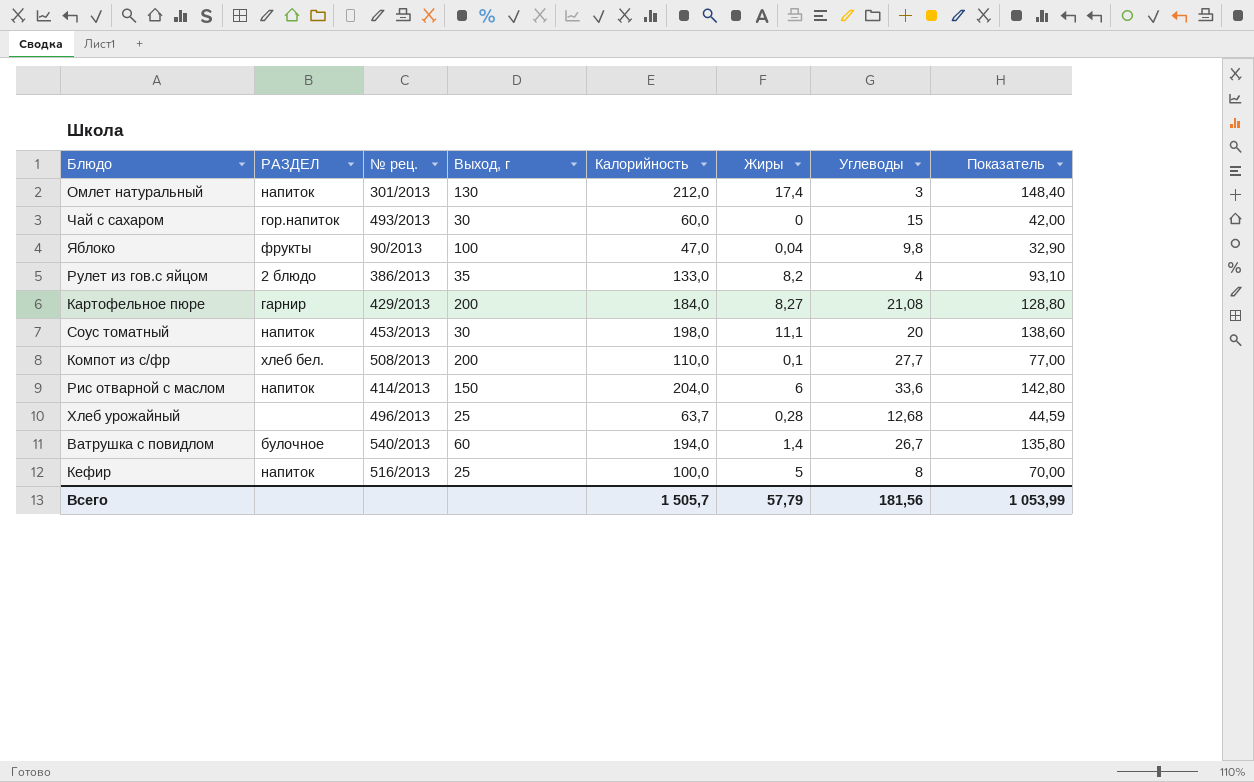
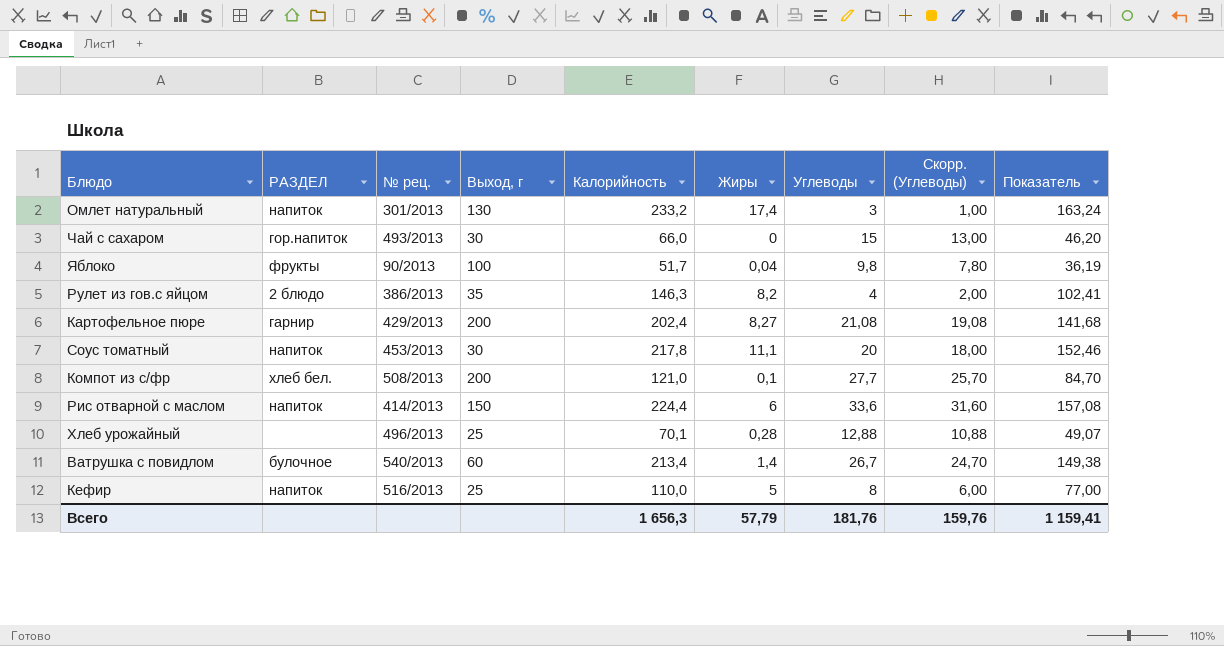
column Скорр. (Углеводы) | formula: none -> [Углеводы] - 2
Омлет натуральный | Калорийность: 212,0 -> 233,2
Омлет натуральный | Показатель: 148,40 -> 163,24
Чай с сахаром | Калорийность: 60,0 -> 66,0
Чай с сахаром | Показатель: 42,00 -> 46,20
Яблоко | Калорийность: 47,0 -> 51,7
Яблоко | Показатель: 32,90 -> 36,19
Рулет из гов.с яйцом | Калорийность: 133,0 -> 146,3
Рулет из гов.с яйцом | Показатель: 93,10 -> 102,41
Картофельное пюре | Калорийность: 184,0 -> 202,4
Картофельное пюре | Показатель: 128,80 -> 141,68
Соус томатный | Калорийность: 198,0 -> 217,8
Соус томатный | Показатель: 138,60 -> 152,46
Компот из с/фр | Калорийность: 110,0 -> 121,0
Компот из с/фр | Показатель: 77,00 -> 84,70
Рис отварной с маслом | Калорийность: 204,0 -> 224,4
Рис отварной с маслом | Показатель: 142,80 -> 157,08
Хлеб урожайный | Калорийность: 63,7 -> 70,1
Хлеб урожайный | Углеводы: 12,68 -> 12,88
Хлеб урожайный | Показатель: 44,59 -> 49,07
Ватрушка с повидлом | Калорийность: 194,0 -> 213,4
Ватрушка с повидлом | Показатель: 135,80 -> 149,38
Кефир | Калорийность: 100,0 -> 110,0
Кефир | Показатель: 70,00 -> 77,00
Всего | Калорийность: 1 505,7 -> 1 656,3
Всего | Углеводы: 181,56 -> 181,76
Всего | Показатель: 1 053,99 -> 1 159,41

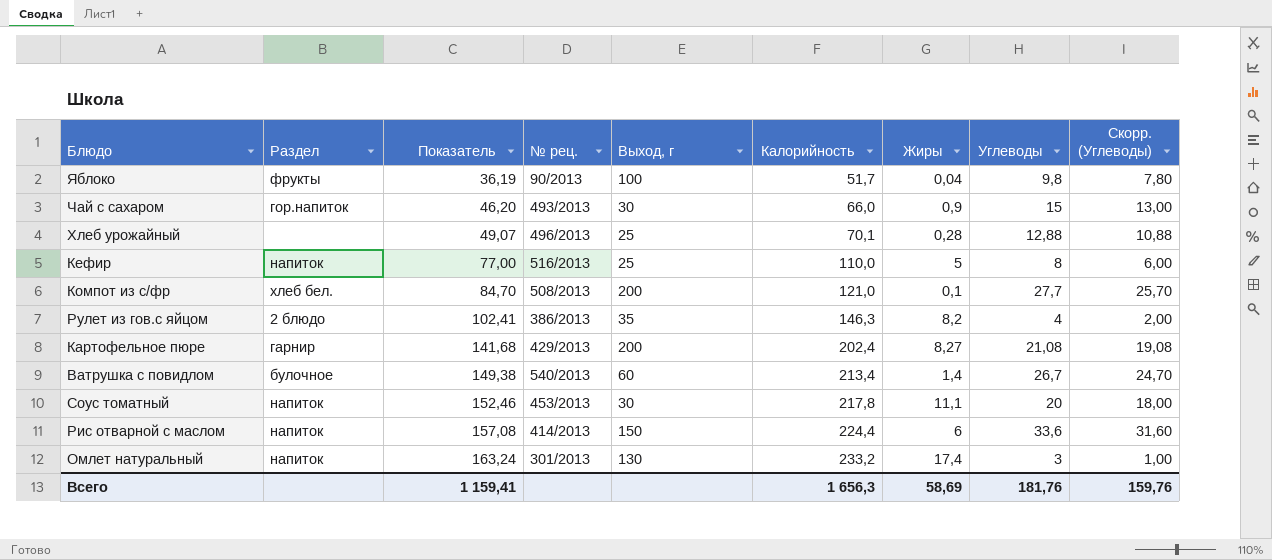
row order: none -> Показатель ascending
column name: РАЗДЕЛ -> Раздел
column Показатель | position: 9 -> 3
Чай с сахаром | Жиры: 0 -> 0,9
Всего | Жиры: 57,79 -> 58,69

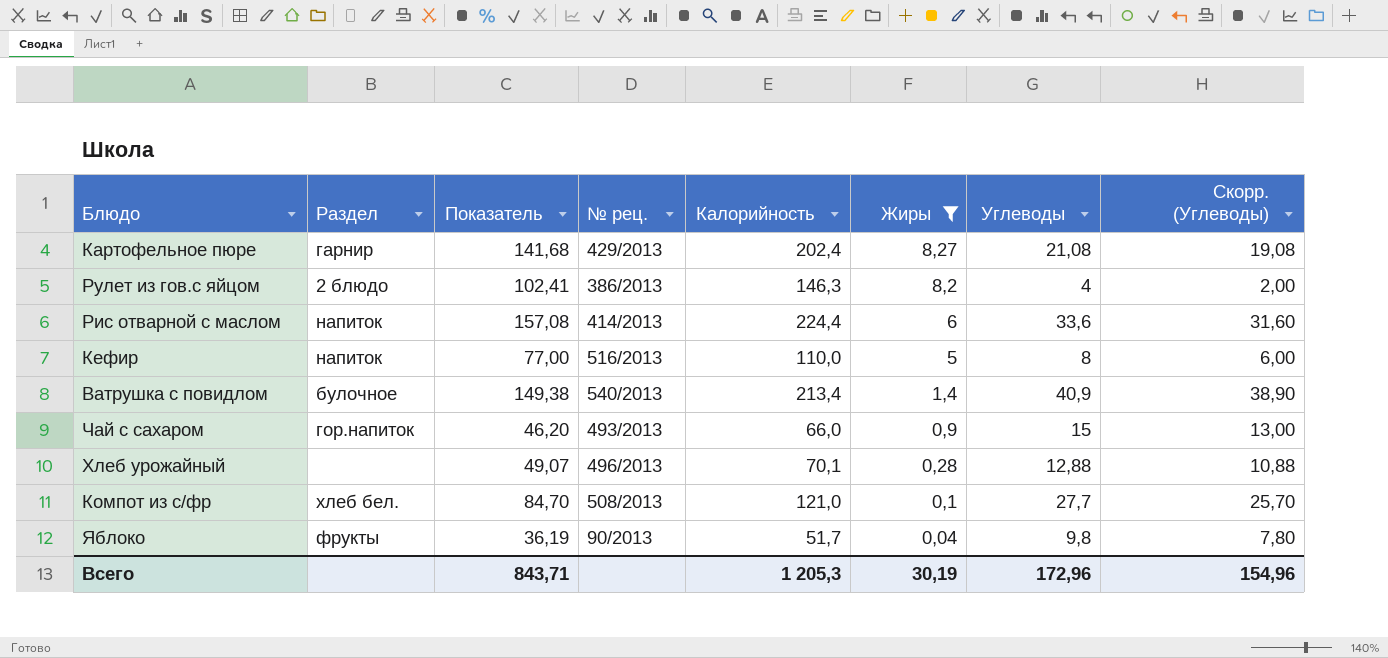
filter: none -> Жиры <= 8,27
row order: Показатель ascending -> Жиры descending
column Выход, г | position: 5 -> none
Ватрушка с повидлом | Углеводы: 26,7 -> 40,9
Ватрушка с повидлом | Скорр. (Углеводы): 24,70 -> 38,90
Всего | Показатель: 1 159,41 -> 843,71
Всего | Калорийность: 1 656,3 -> 1 205,3
Всего | Жиры: 58,69 -> 30,19
Всего | Углеводы: 181,76 -> 172,96
Всего | Скорр. (Углеводы): 159,76 -> 154,96

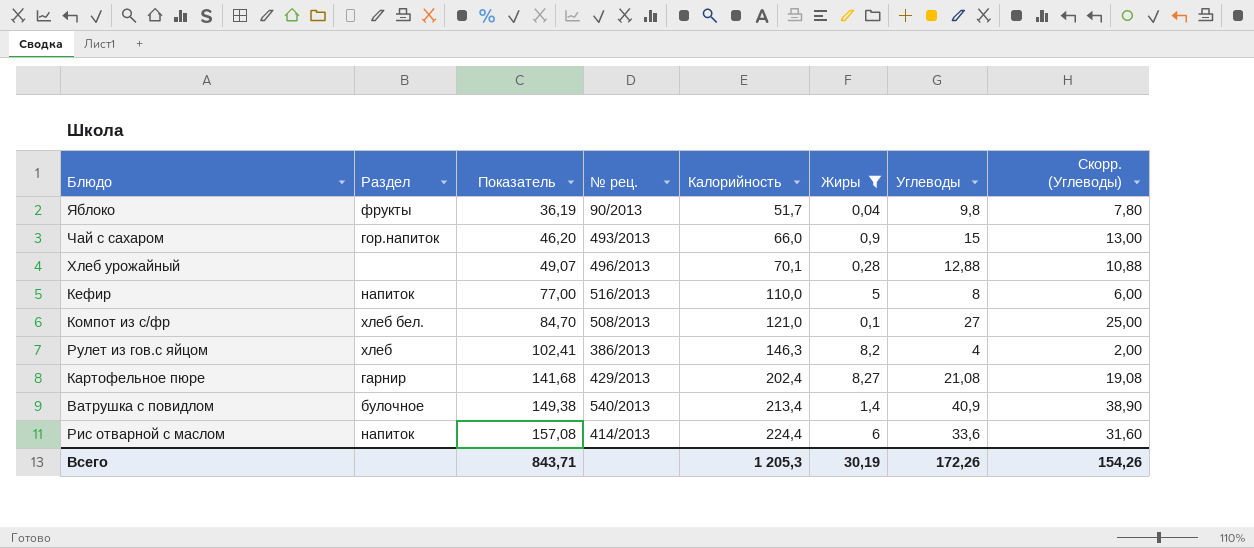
row order: Жиры descending -> Показатель ascending
Компот из с/фр | Углеводы: 27,7 -> 27
Компот из с/фр | Скорр. (Углеводы): 25,70 -> 25,00
Рулет из гов.с яйцом | Раздел: 2 блюдо -> хлеб
Всего | Углеводы: 172,96 -> 172,26
Всего | Скорр. (Углеводы): 154,96 -> 154,26

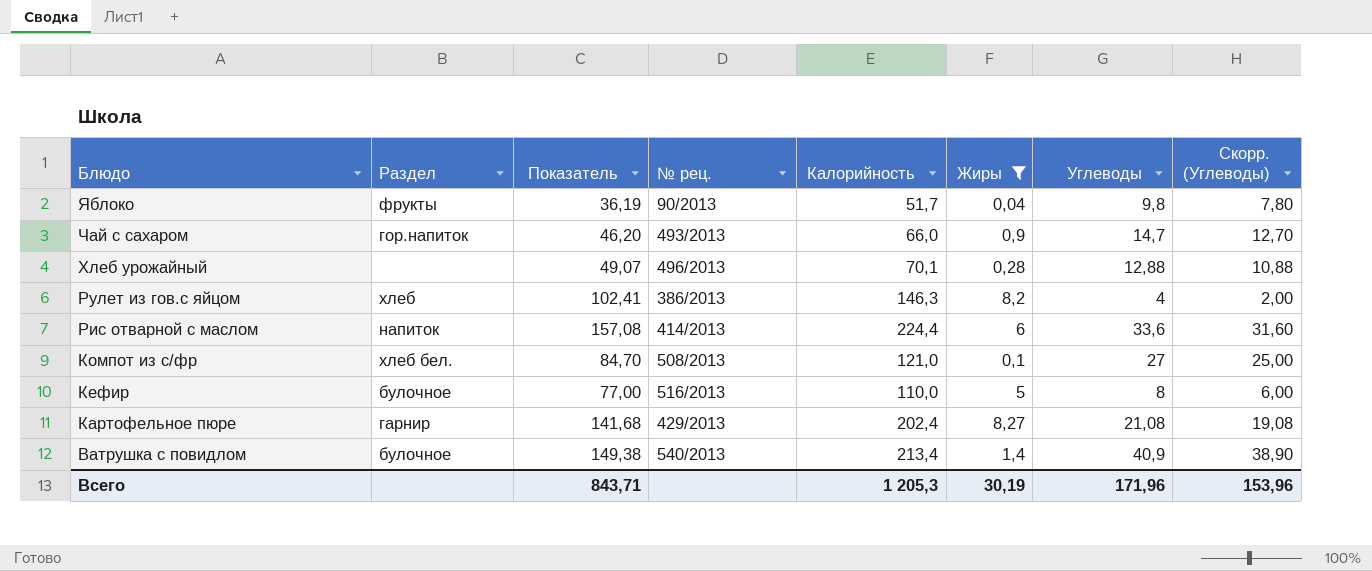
row order: Показатель ascending -> Блюдо descending
Чай с сахаром | Углеводы: 15 -> 14,7
Чай с сахаром | Скорр. (Углеводы): 13,00 -> 12,70
Кефир | Раздел: напиток -> булочное
Всего | Углеводы: 172,26 -> 171,96
Всего | Скорр. (Углеводы): 154,26 -> 153,96

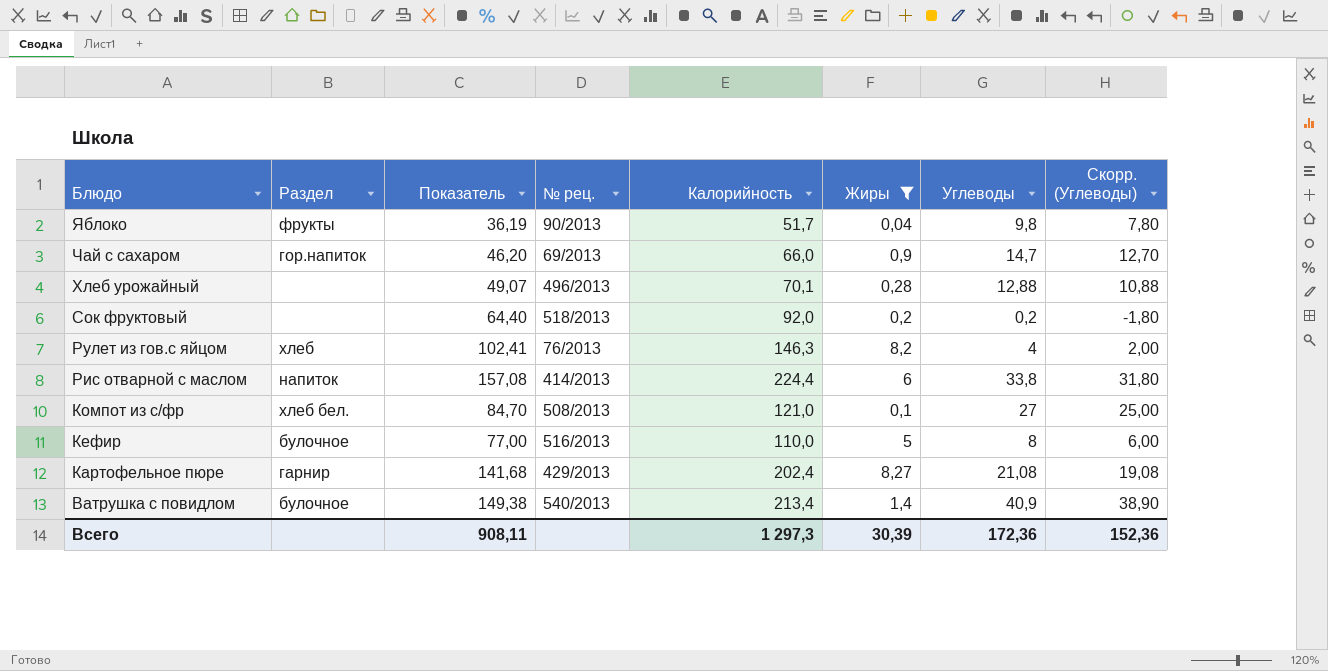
Чай с сахаром | № рец.: 493/2013 -> 69/2013
row Сок фруктовый: none -> none | 64,40 | 518/2013 | 92,0 | 0,2 | 0,2 | -1,80
Рулет из гов.с яйцом | № рец.: 386/2013 -> 76/2013
Рис отварной с маслом | Углеводы: 33,6 -> 33,8
Рис отварной с маслом | Скорр. (Углеводы): 31,60 -> 31,80
Всего | Показатель: 843,71 -> 908,11
Всего | Калорийность: 1 205,3 -> 1 297,3
Всего | Жиры: 30,19 -> 30,39
Всего | Углеводы: 171,96 -> 172,36
Всего | Скорр. (Углеводы): 153,96 -> 152,36

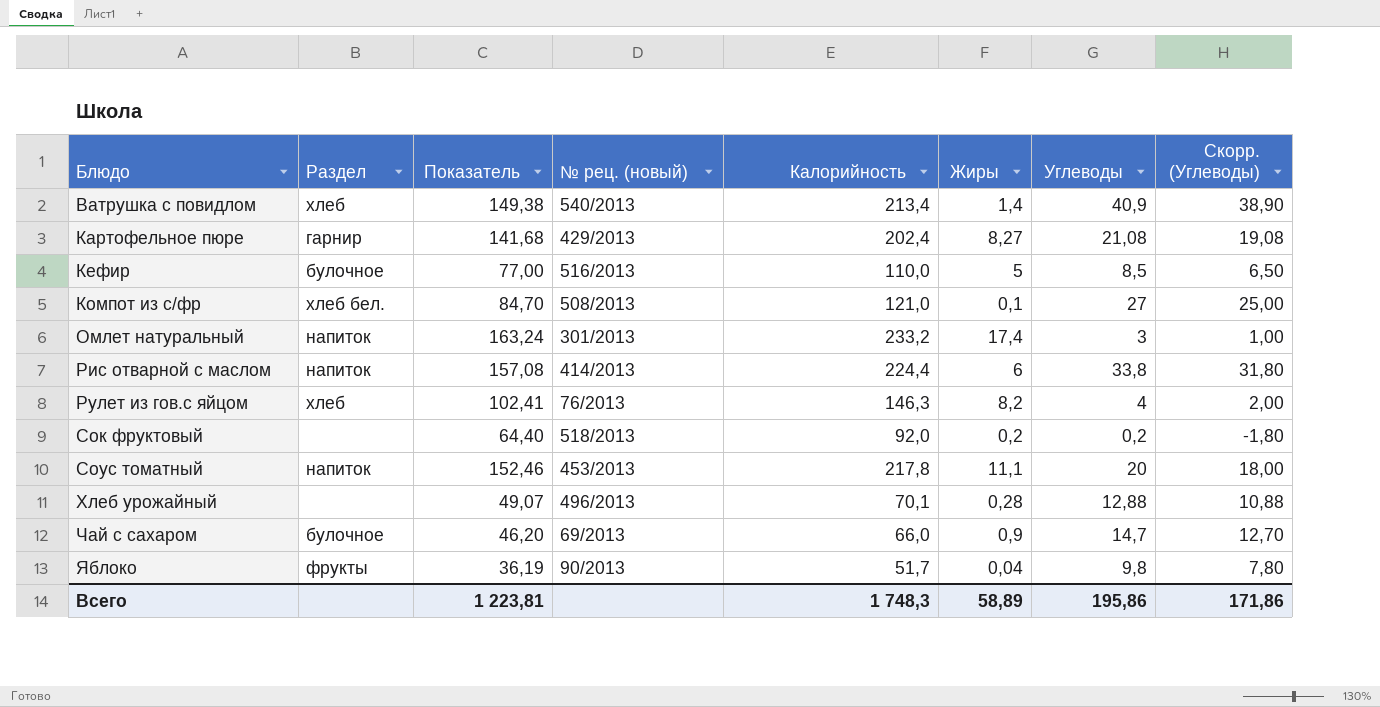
filter: Жиры <= 8,27 -> none
row order: Блюдо descending -> Блюдо ascending
column name: № рец. -> № рец. (новый)
Ватрушка с повидлом | Раздел: булочное -> хлеб
Кефир | Углеводы: 8 -> 8,5
Кефир | Скорр. (Углеводы): 6,00 -> 6,50
Чай с сахаром | Раздел: гор.напиток -> булочное
Всего | Показатель: 908,11 -> 1 223,81
Всего | Калорийность: 1 297,3 -> 1 748,3
Всего | Жиры: 30,39 -> 58,89
Всего | Углеводы: 172,36 -> 195,86
Всего | Скорр. (Углеводы): 152,36 -> 171,86

